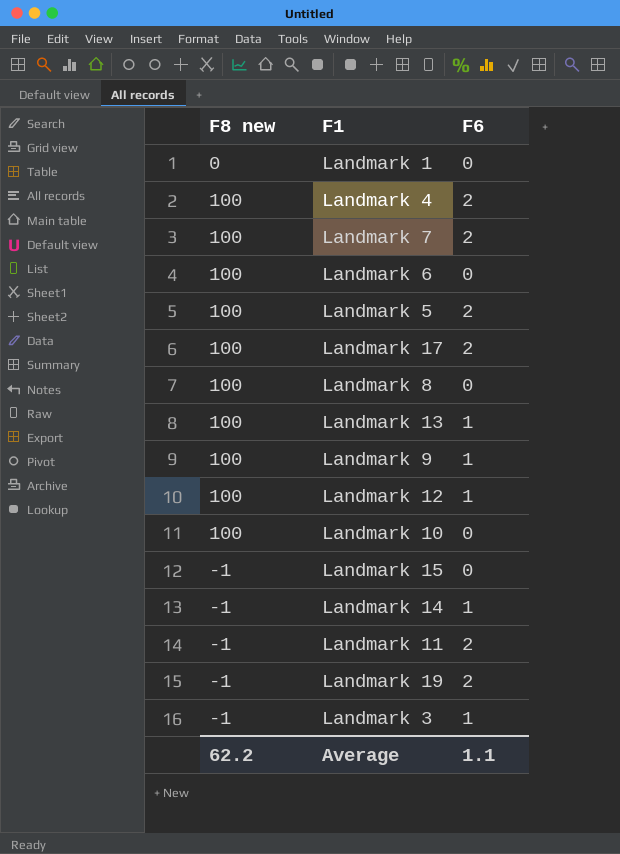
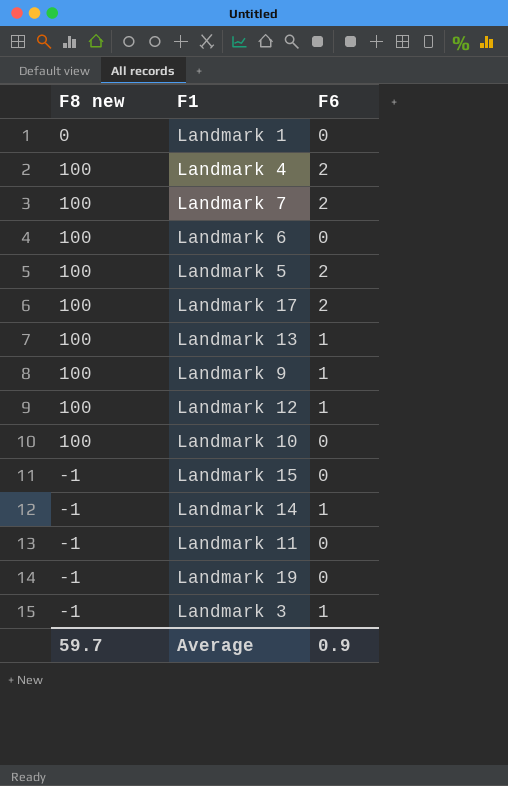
row Landmark 8: 100 | 0 -> none
Landmark 11 | F6: 2 -> 0
Landmark 19 | F6: 2 -> 0
Average | F8 new: 62.2 -> 59.7
Average | F6: 1.1 -> 0.9

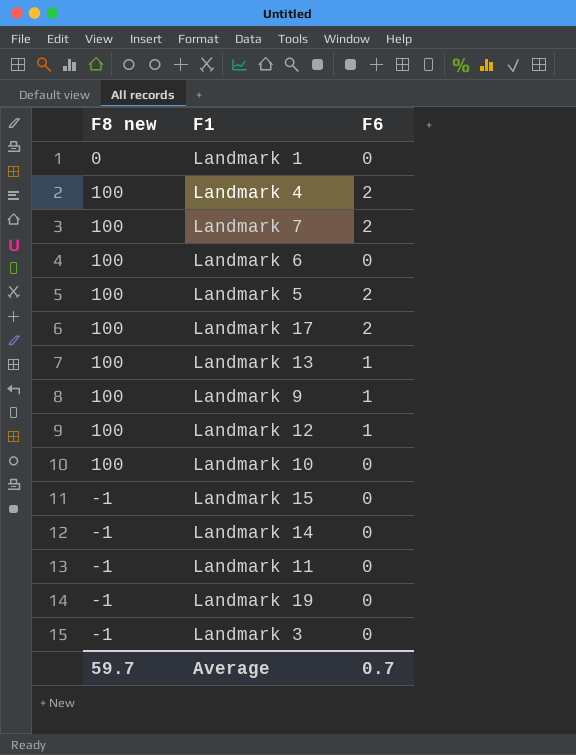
Landmark 14 | F6: 1 -> 0
Landmark 3 | F6: 1 -> 0
Average | F6: 0.9 -> 0.7

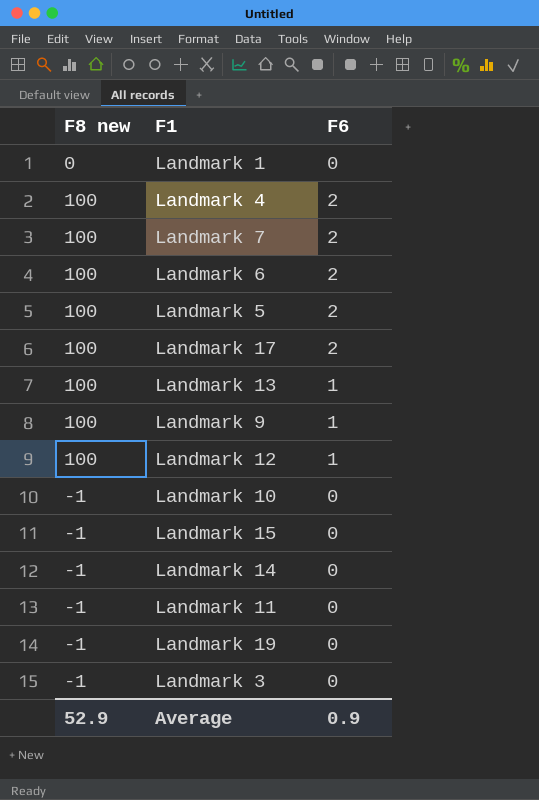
Landmark 6 | F6: 0 -> 2
Landmark 10 | F8 new: 100 -> -1
Average | F8 new: 59.7 -> 52.9
Average | F6: 0.7 -> 0.9

